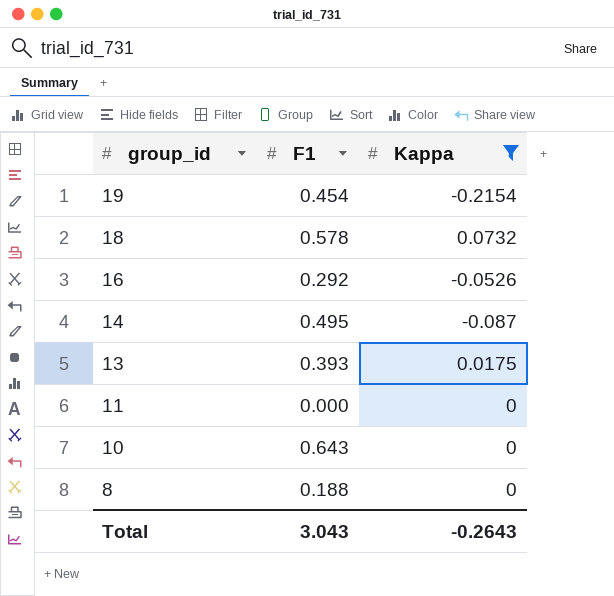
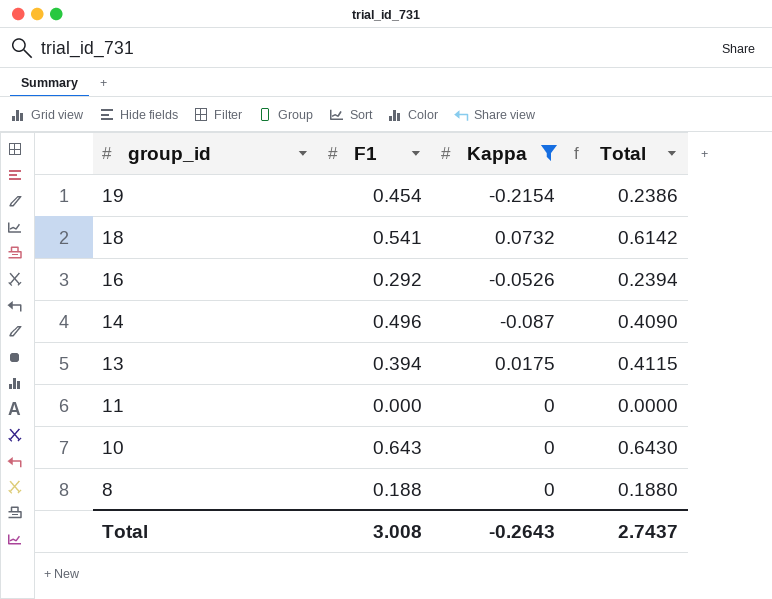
column Total | formula: none -> [F1] + [Kappa]
18 | F1: 0.578 -> 0.541
14 | F1: 0.495 -> 0.496
13 | F1: 0.393 -> 0.394
Total | F1: 3.043 -> 3.008

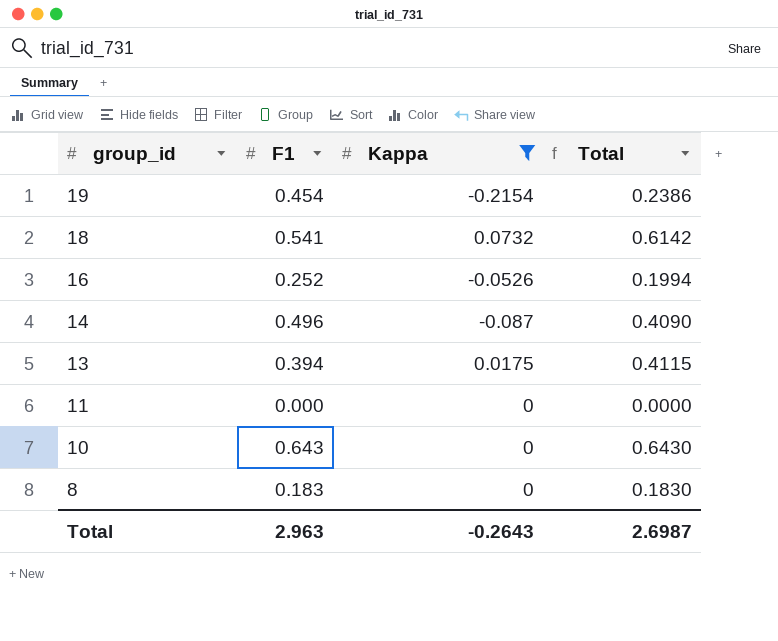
16 | F1: 0.292 -> 0.252
16 | Total: 0.2394 -> 0.1994
8 | F1: 0.188 -> 0.183
8 | Total: 0.1880 -> 0.1830
Total | F1: 3.008 -> 2.963
Total | Total: 2.7437 -> 2.6987

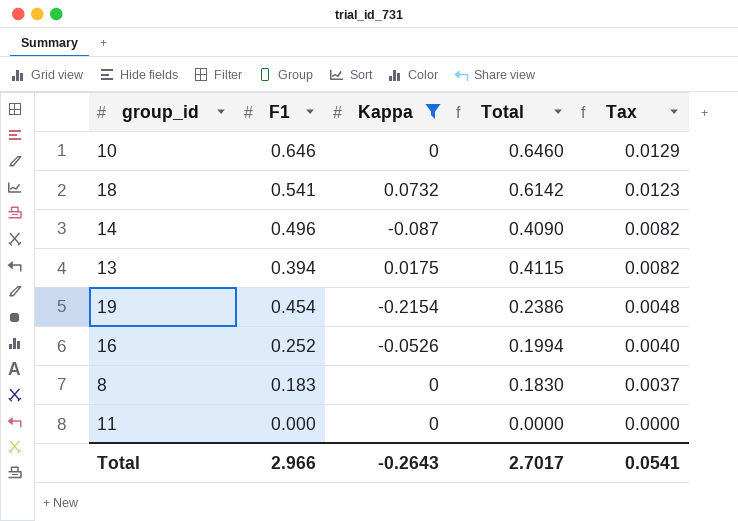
row order: group_id descending -> Tax descending
column Tax | formula: none -> [Total] * 0.02
10 | F1: 0.643 -> 0.646
10 | Total: 0.6430 -> 0.6460
Total | F1: 2.963 -> 2.966
Total | Total: 2.6987 -> 2.7017

